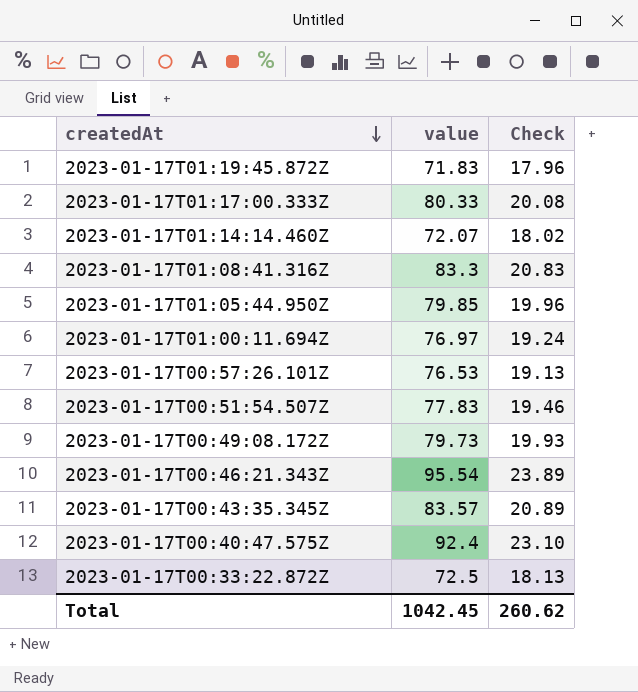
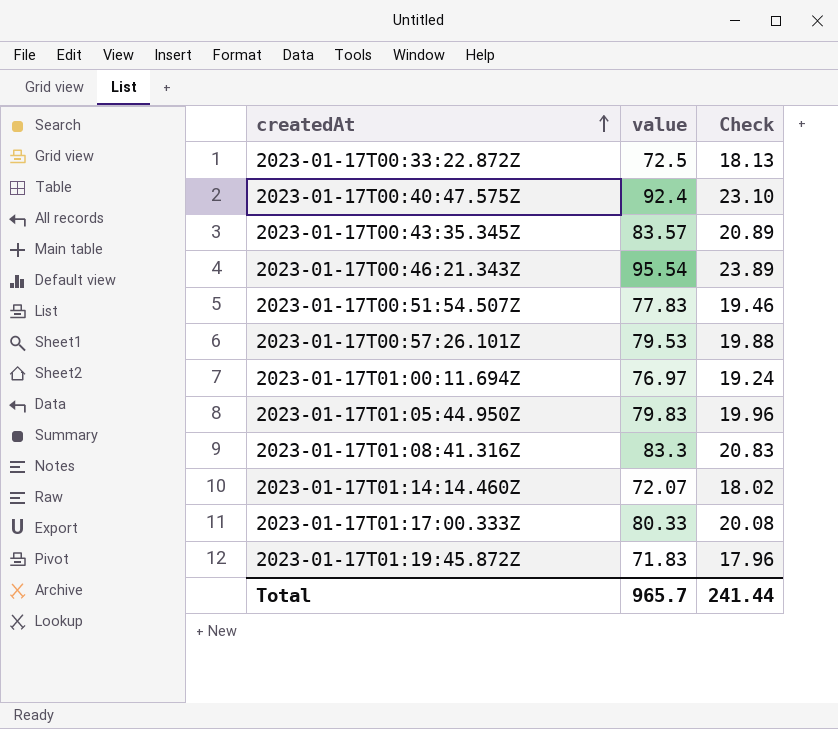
row order: createdAt descending -> createdAt ascending
row 2023-01-17T00:49:08.172Z: 79.73 | 19.93 -> none
2023-01-17T00:57:26.101Z | value: 76.53 -> 79.53
2023-01-17T00:57:26.101Z | Check: 19.13 -> 19.88
2023-01-17T01:05:44.950Z | value: 79.85 -> 79.83
Total | value: 1042.45 -> 965.7
Total | Check: 260.62 -> 241.44

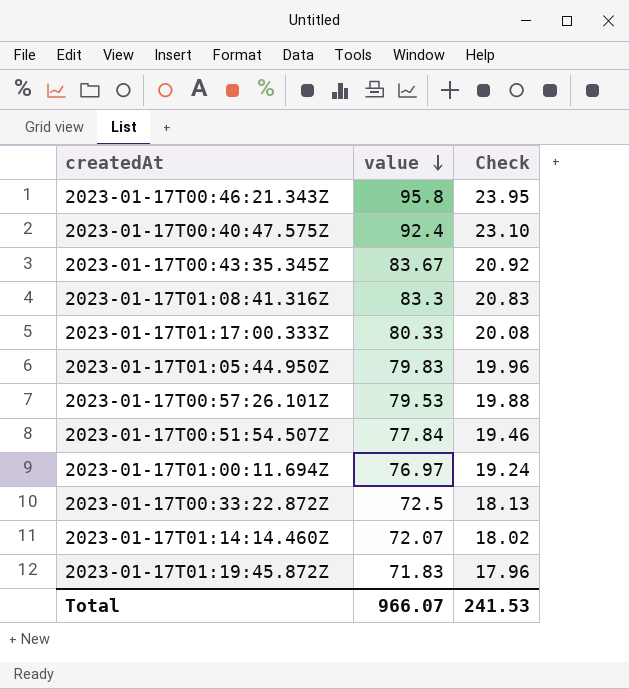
row order: createdAt ascending -> value descending
2023-01-17T00:46:21.343Z | value: 95.54 -> 95.8
2023-01-17T00:46:21.343Z | Check: 23.89 -> 23.95
2023-01-17T00:43:35.345Z | value: 83.57 -> 83.67
2023-01-17T00:43:35.345Z | Check: 20.89 -> 20.92
2023-01-17T00:51:54.507Z | value: 77.83 -> 77.84
Total | value: 965.7 -> 966.07
Total | Check: 241.44 -> 241.53

